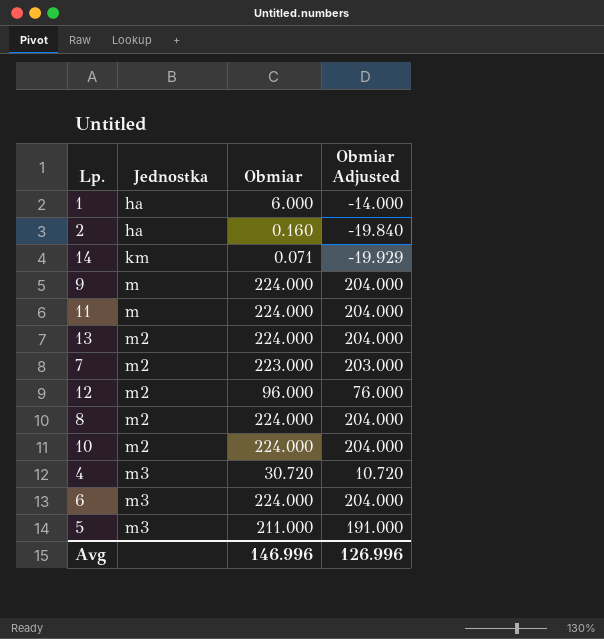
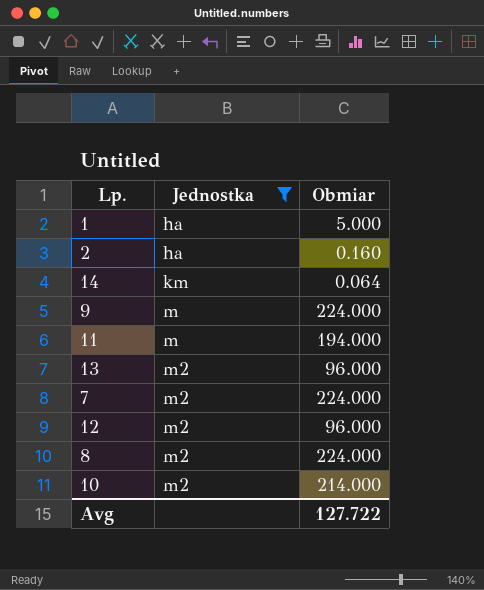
filter: none -> Jednostka != m3
column Obmiar Adjusted | formula: [Obmiar] - 20 -> none
1 | Obmiar: 6.000 -> 5.000
14 | Obmiar: 0.071 -> 0.064
11 | Obmiar: 224.000 -> 194.000
13 | Obmiar: 224.000 -> 96.000
7 | Obmiar: 223.000 -> 224.000
10 | Obmiar: 224.000 -> 214.000
Avg | Obmiar: 146.996 -> 127.722

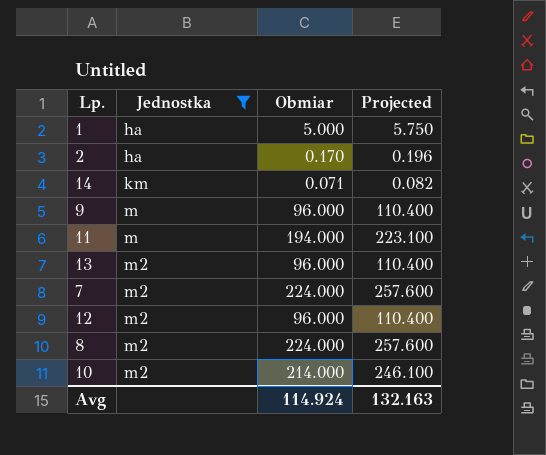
column Projected | formula: none -> [Obmiar] * 1.15
2 | Obmiar: 0.160 -> 0.170
14 | Obmiar: 0.064 -> 0.071
9 | Obmiar: 224.000 -> 96.000
Avg | Obmiar: 127.722 -> 114.924

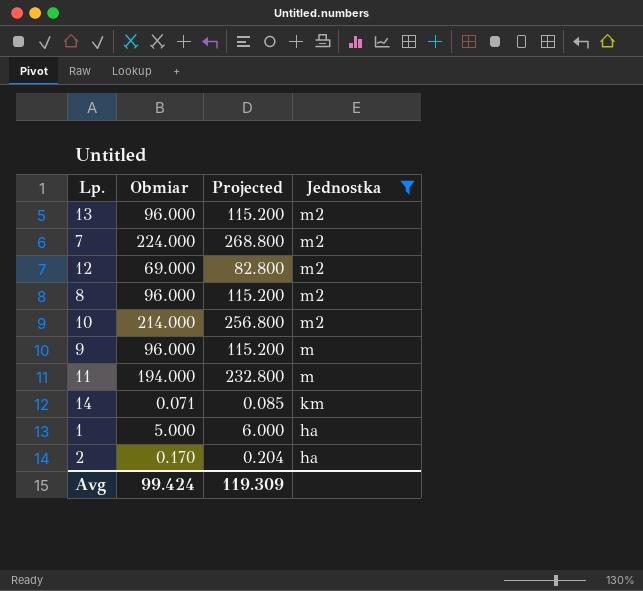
row order: Jednostka ascending -> Jednostka descending
column Projected | formula: [Obmiar] * 1.15 -> [Obmiar] * 1.2
column Jednostka | position: 2 -> 4
12 | Obmiar: 96.000 -> 69.000
8 | Obmiar: 224.000 -> 96.000
Avg | Obmiar: 114.924 -> 99.424
Avg | Projected: 132.163 -> 119.309

